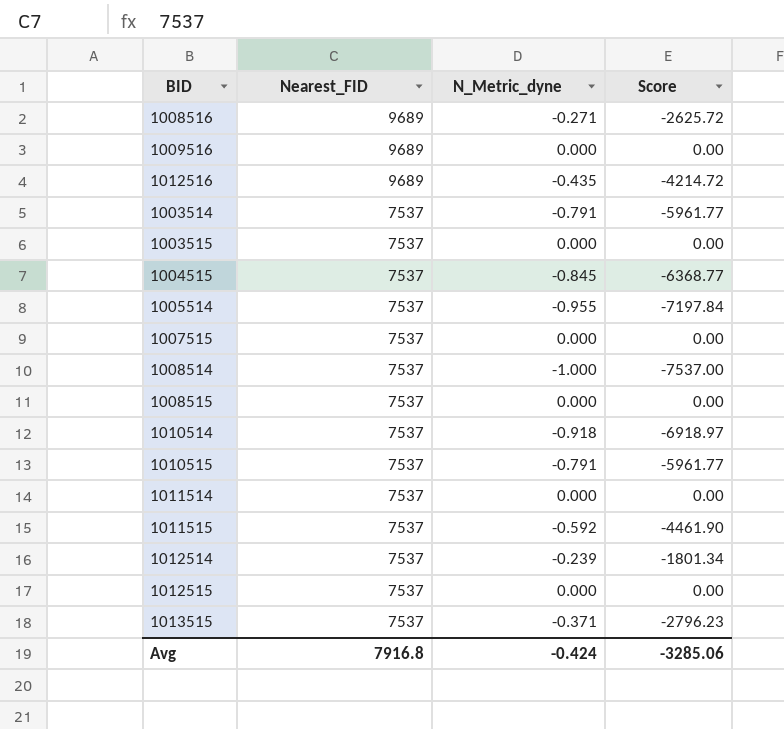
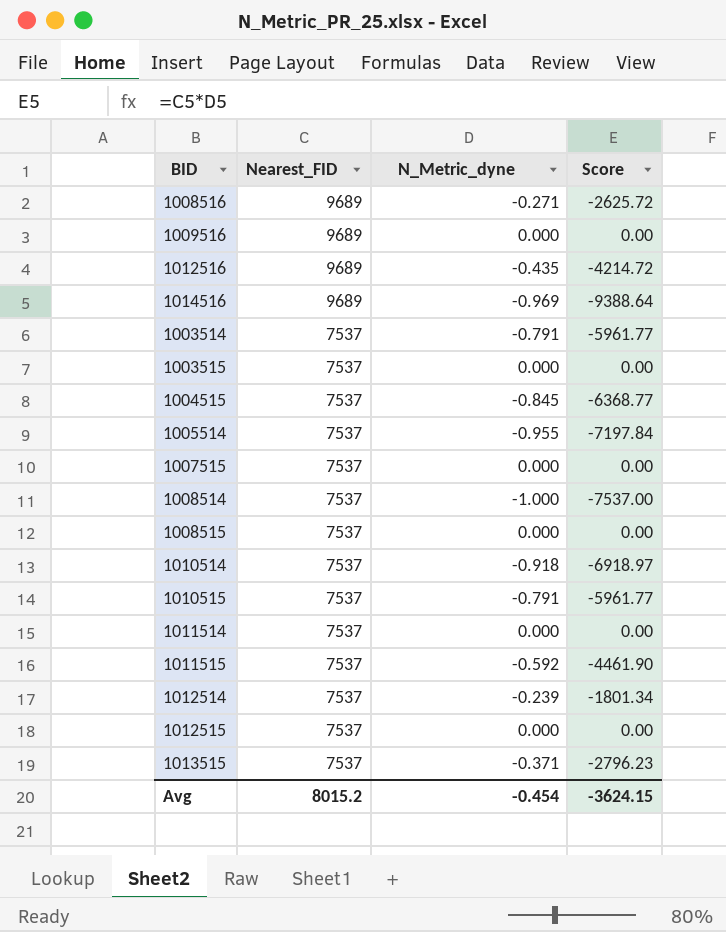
row 1014516: none -> 9689 | -0.969 | -9388.64
Avg | Nearest_FID: 7916.8 -> 8015.2
Avg | N_Metric_dyne: -0.424 -> -0.454
Avg | Score: -3285.06 -> -3624.15

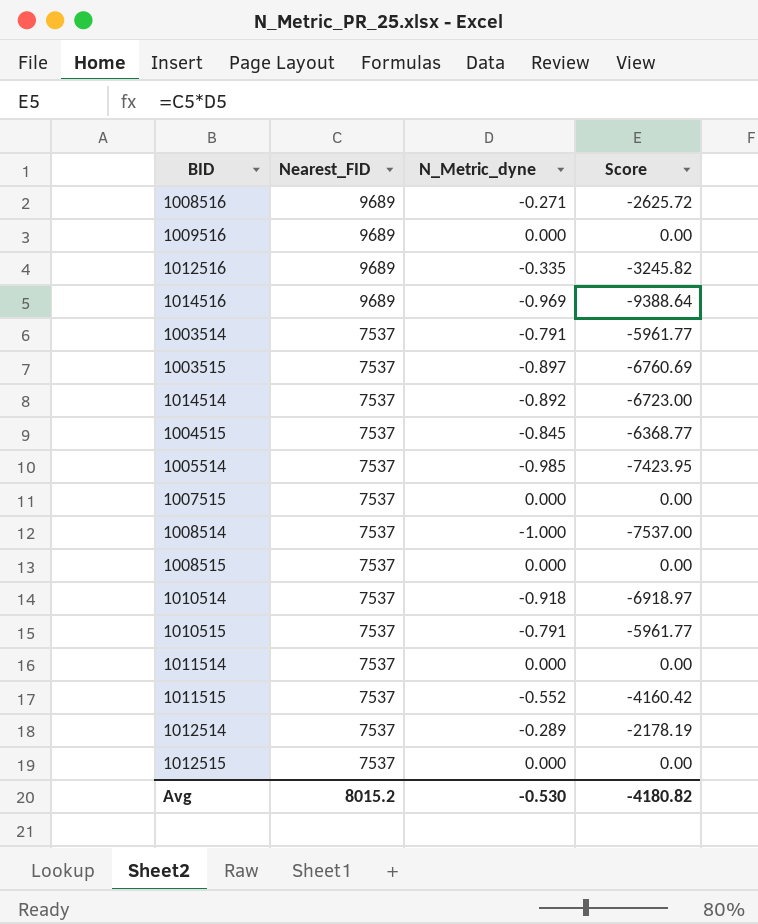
row 1013515: 7537 | -0.371 | -2796.23 -> none
1012516 | N_Metric_dyne: -0.435 -> -0.335
1012516 | Score: -4214.72 -> -3245.82
1003515 | N_Metric_dyne: 0.000 -> -0.897
1003515 | Score: 0.00 -> -6760.69
row 1014514: none -> 7537 | -0.892 | -6723.00
1005514 | N_Metric_dyne: -0.955 -> -0.985
1005514 | Score: -7197.84 -> -7423.95
1011515 | N_Metric_dyne: -0.592 -> -0.552
1011515 | Score: -4461.90 -> -4160.42
1012514 | N_Metric_dyne: -0.239 -> -0.289
1012514 | Score: -1801.34 -> -2178.19
Avg | N_Metric_dyne: -0.454 -> -0.530
Avg | Score: -3624.15 -> -4180.82

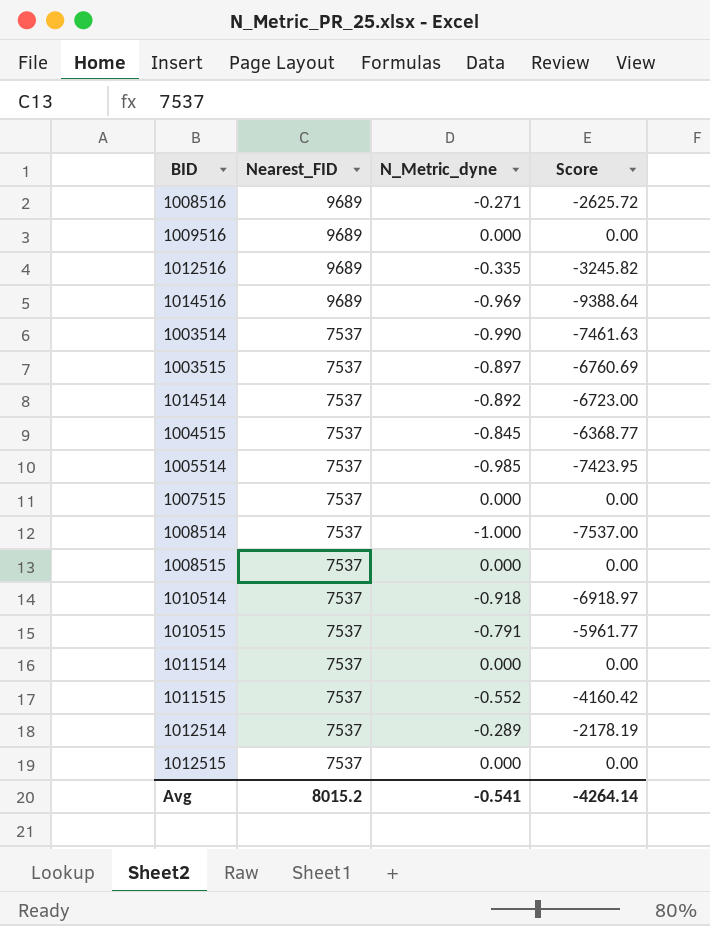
1003514 | N_Metric_dyne: -0.791 -> -0.990
1003514 | Score: -5961.77 -> -7461.63
Avg | N_Metric_dyne: -0.530 -> -0.541
Avg | Score: -4180.82 -> -4264.14

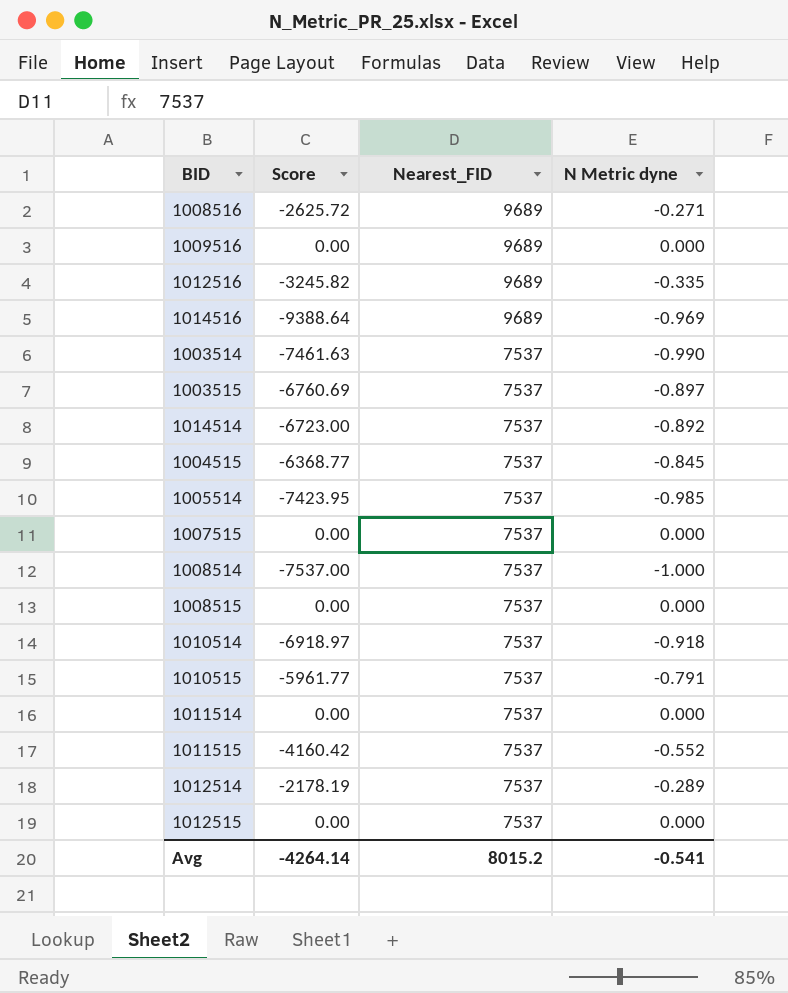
column Score | position: 4 -> 2
column name: N_Metric_dyne -> N Metric dyne

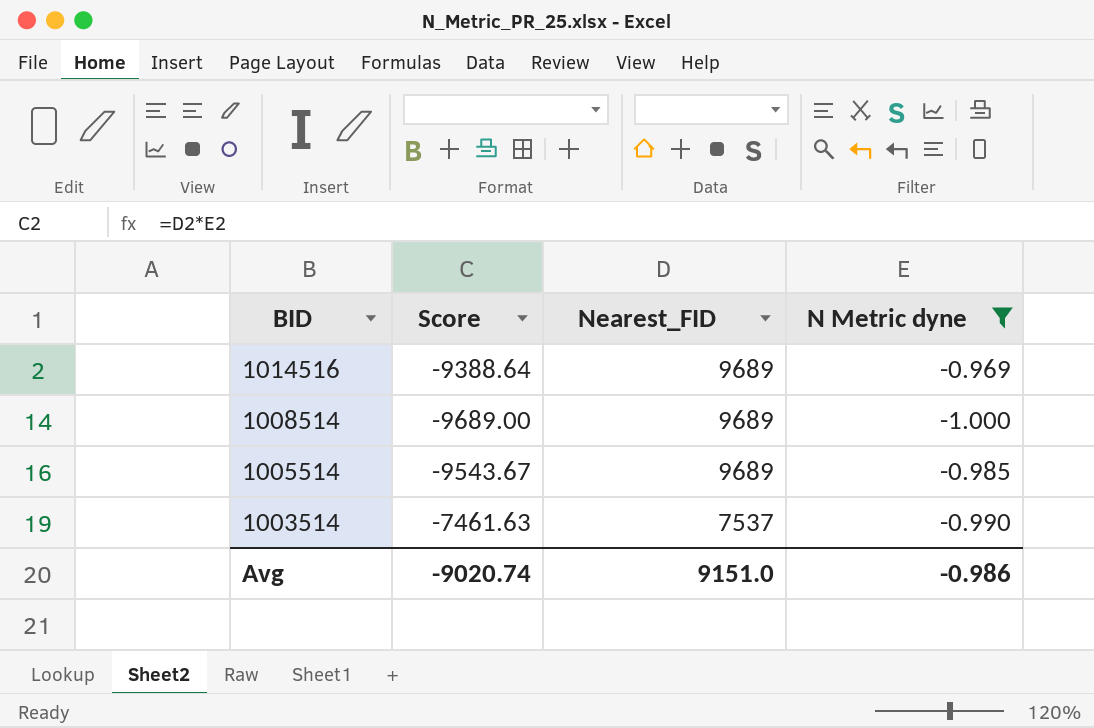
filter: none -> N Metric dyne <= -0.969
row order: Nearest_FID descending -> BID descending
1008514 | Score: -7537.00 -> -9689.00
1008514 | Nearest_FID: 7537 -> 9689
1005514 | Score: -7423.95 -> -9543.67
1005514 | Nearest_FID: 7537 -> 9689
Avg | Score: -4264.14 -> -9020.74
Avg | Nearest_FID: 8015.2 -> 9151.0
Avg | N Metric dyne: -0.541 -> -0.986

